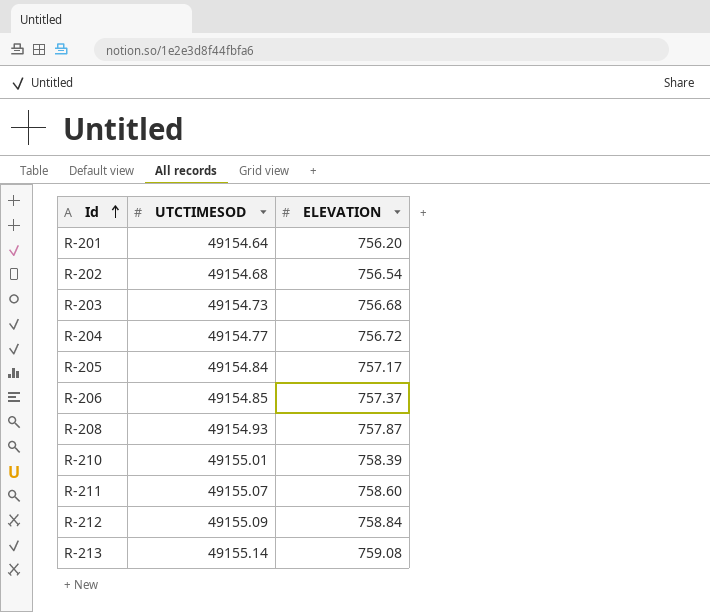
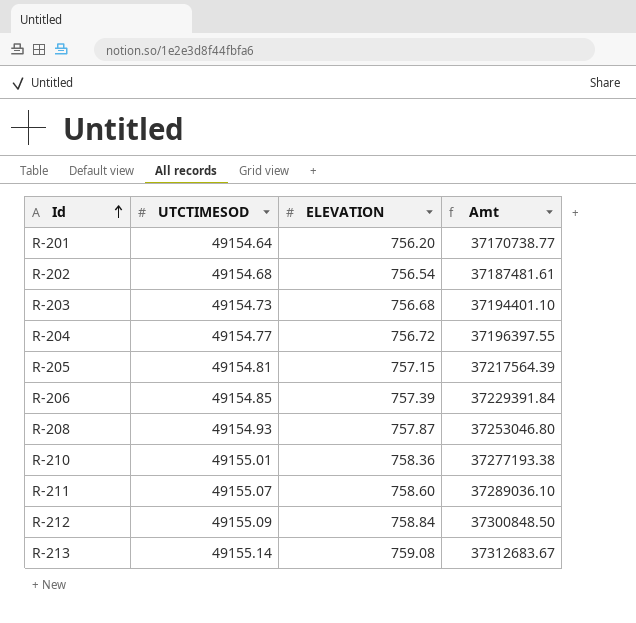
column Amt | formula: none -> [UTCTIMESOD] * [ELEVATION]
R-205 | UTCTIMESOD: 49154.84 -> 49154.81
R-205 | ELEVATION: 757.17 -> 757.15
R-206 | ELEVATION: 757.37 -> 757.39
R-210 | ELEVATION: 758.39 -> 758.36

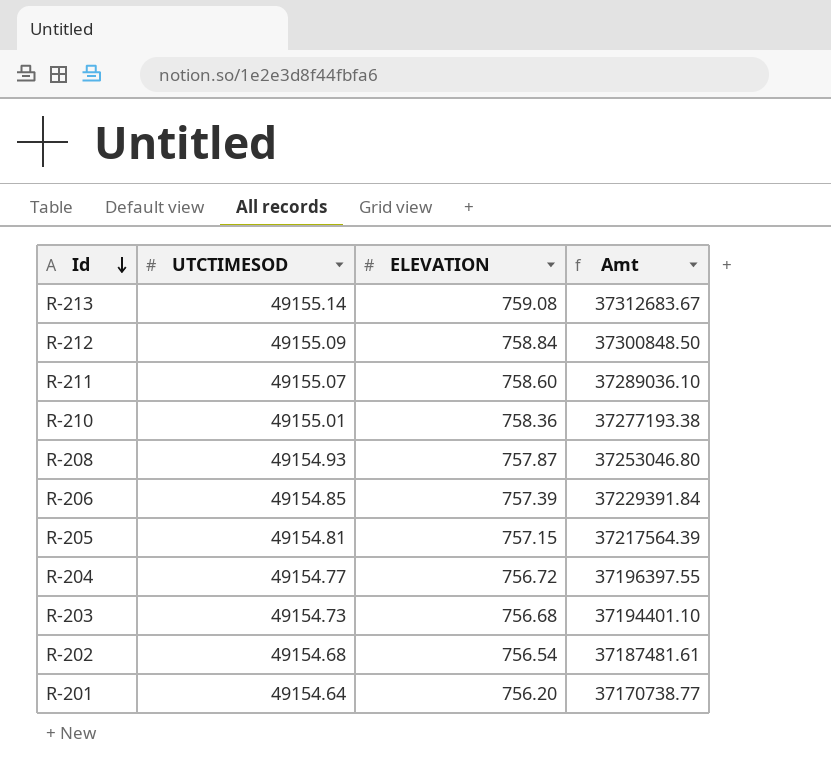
row order: Id ascending -> Id descending

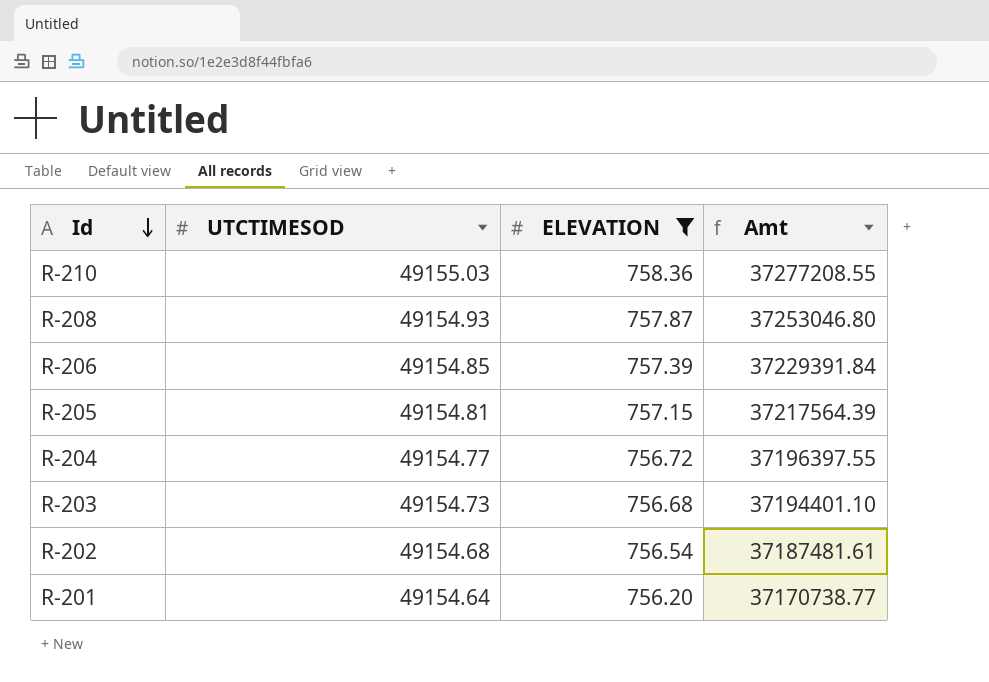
filter: none -> ELEVATION <= 758.36
R-210 | UTCTIMESOD: 49155.01 -> 49155.03
R-210 | Amt: 37277193.38 -> 37277208.55

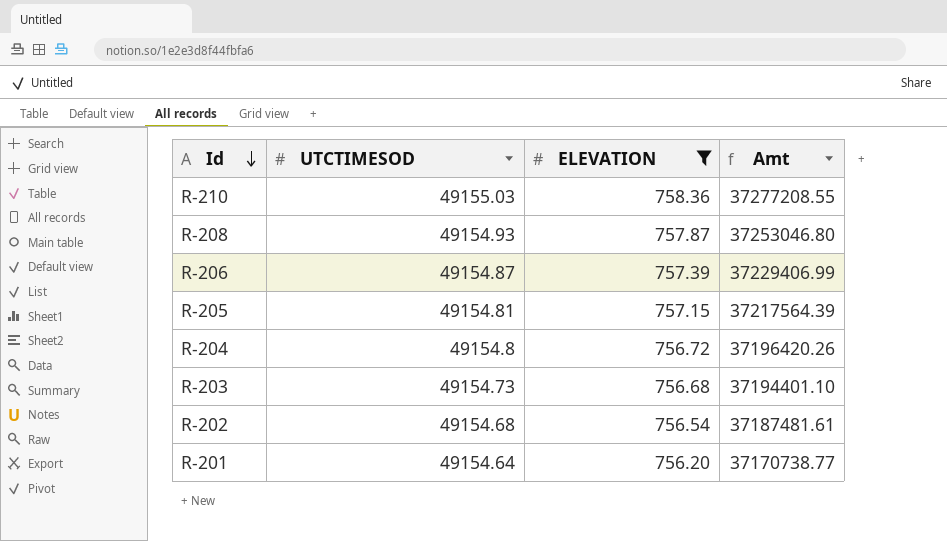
R-206 | UTCTIMESOD: 49154.85 -> 49154.87
R-206 | Amt: 37229391.84 -> 37229406.99
R-204 | UTCTIMESOD: 49154.77 -> 49154.8
R-204 | Amt: 37196397.55 -> 37196420.26

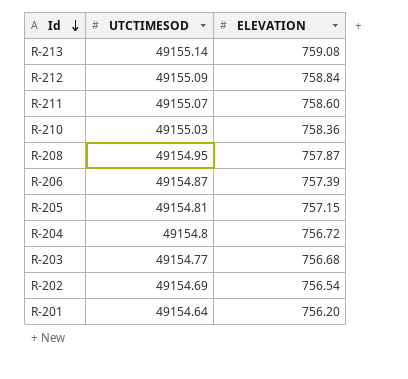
filter: ELEVATION <= 758.36 -> none
column Amt | formula: [UTCTIMESOD] * [ELEVATION] -> none
R-208 | UTCTIMESOD: 49154.93 -> 49154.95
R-203 | UTCTIMESOD: 49154.73 -> 49154.77
R-202 | UTCTIMESOD: 49154.68 -> 49154.69

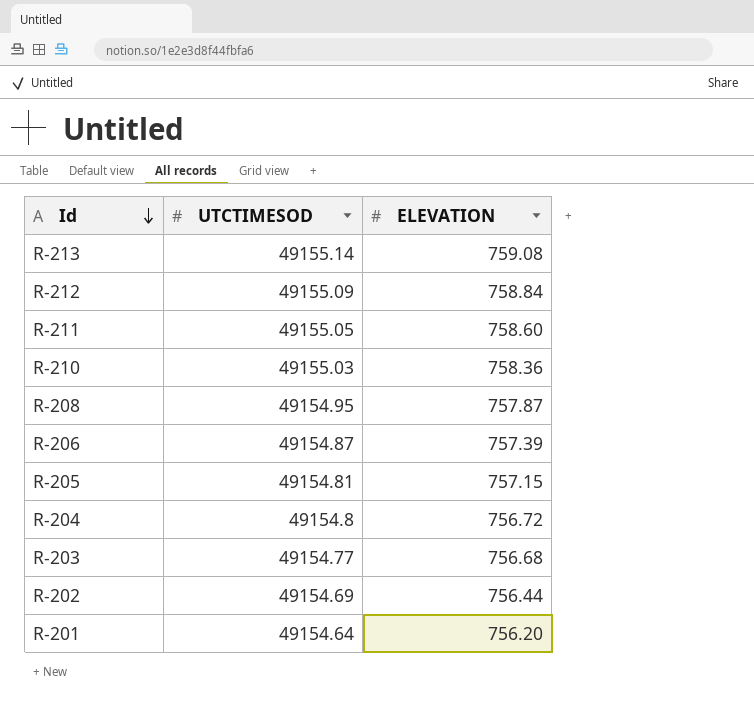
R-211 | UTCTIMESOD: 49155.07 -> 49155.05
R-202 | ELEVATION: 756.54 -> 756.44

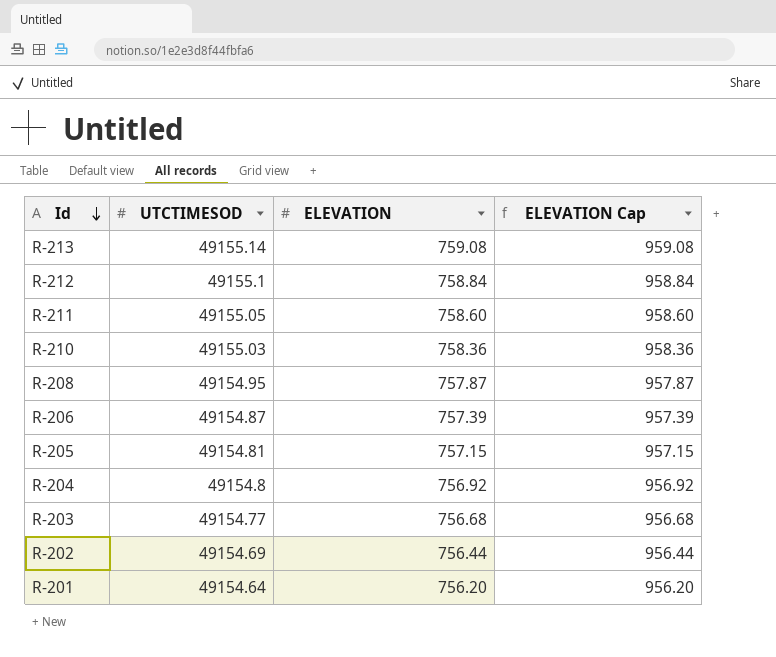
column ELEVATION Cap | formula: none -> [ELEVATION] + 200
R-212 | UTCTIMESOD: 49155.09 -> 49155.1
R-204 | ELEVATION: 756.72 -> 756.92

